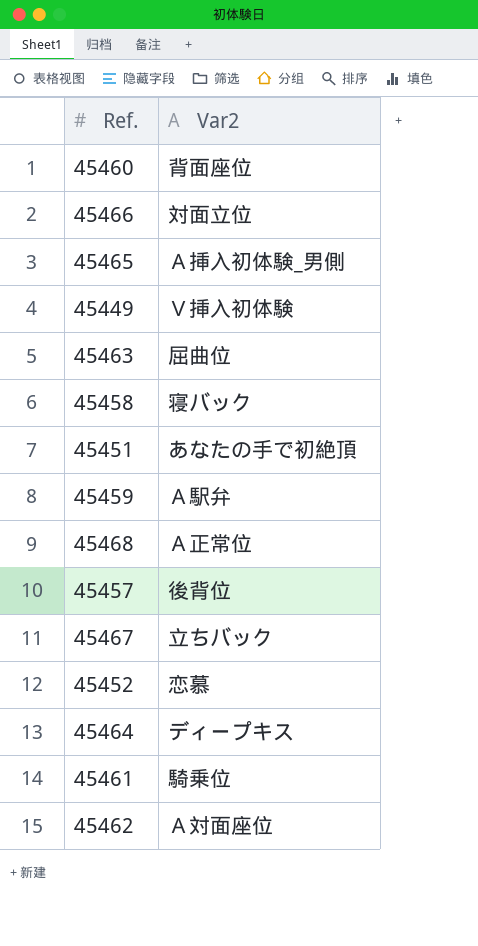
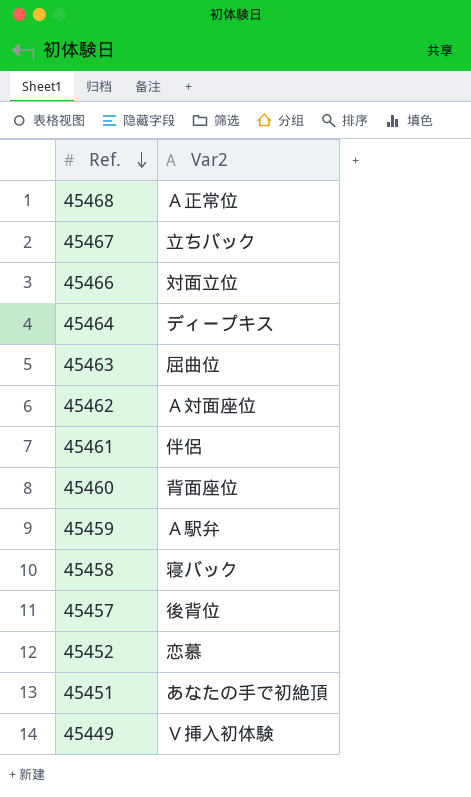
row order: none -> Ref. descending
row 45465: Ａ挿入初体験_男側 -> none
45461 | Var2: 騎乗位 -> 伴侶

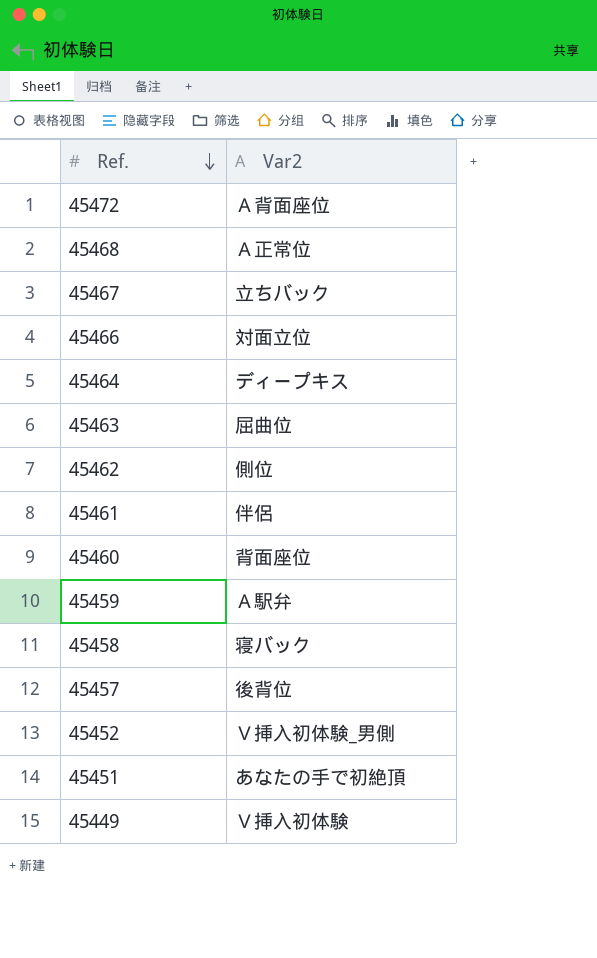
row 45472: none -> Ａ背面座位
45462 | Var2: Ａ対面座位 -> 側位
45452 | Var2: 恋慕 -> Ｖ挿入初体験_男側

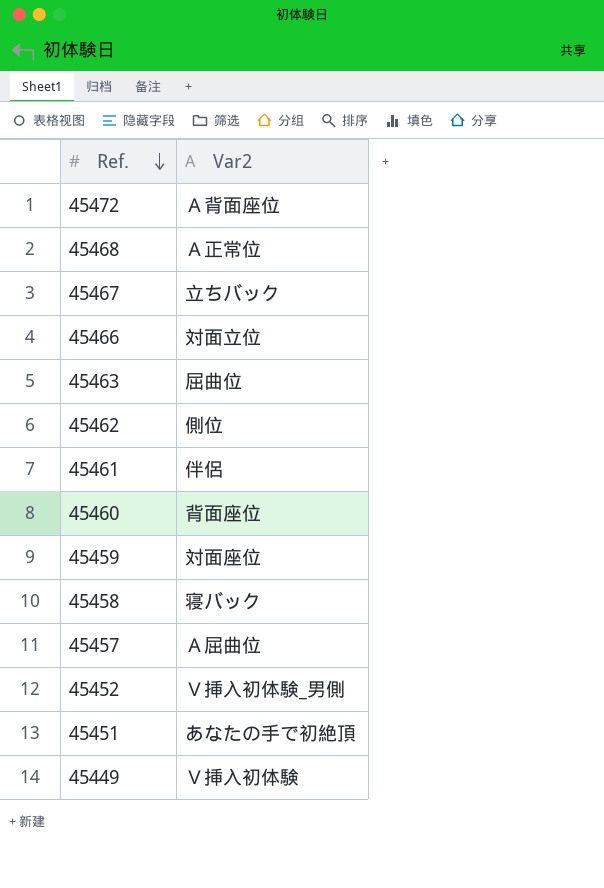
row 45464: ディープキス -> none
45459 | Var2: Ａ駅弁 -> 対面座位
45457 | Var2: 後背位 -> Ａ屈曲位

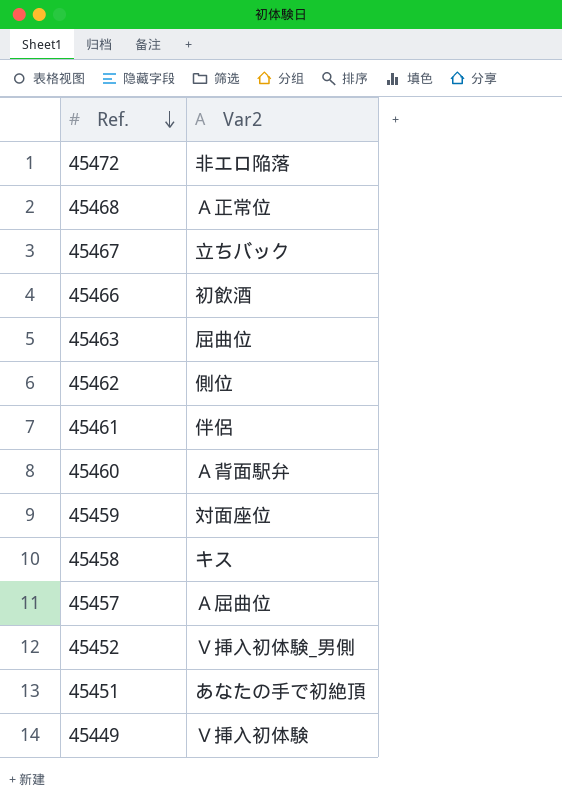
45472 | Var2: Ａ背面座位 -> 非エロ陥落
45466 | Var2: 対面立位 -> 初飲酒
45460 | Var2: 背面座位 -> Ａ背面駅弁
45458 | Var2: 寝バック -> キス

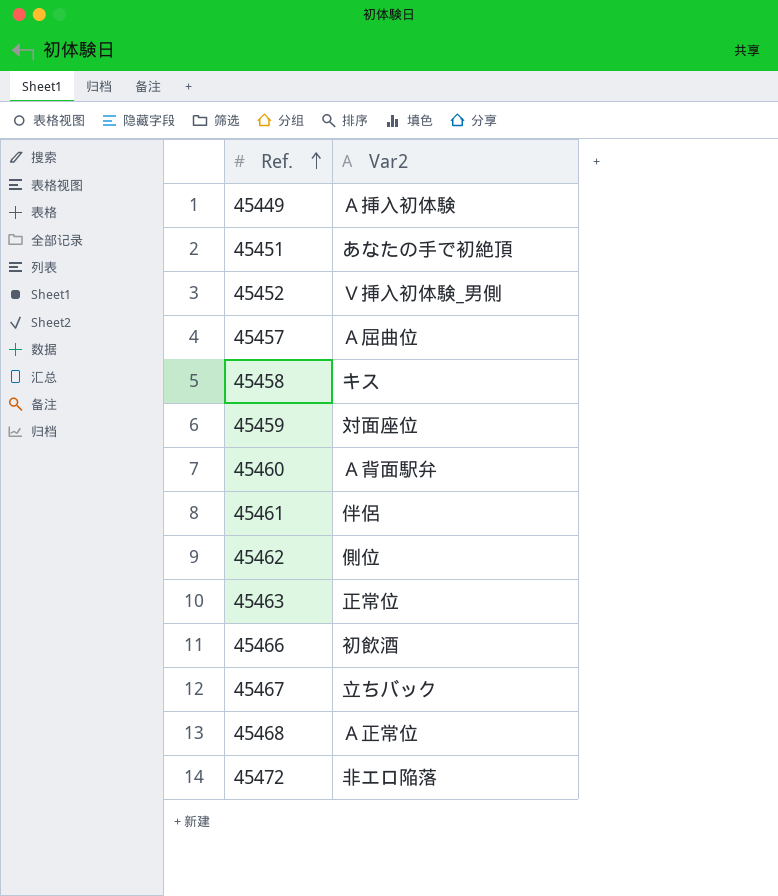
row order: Ref. descending -> Ref. ascending
45449 | Var2: Ｖ挿入初体験 -> Ａ挿入初体験
45463 | Var2: 屈曲位 -> 正常位

